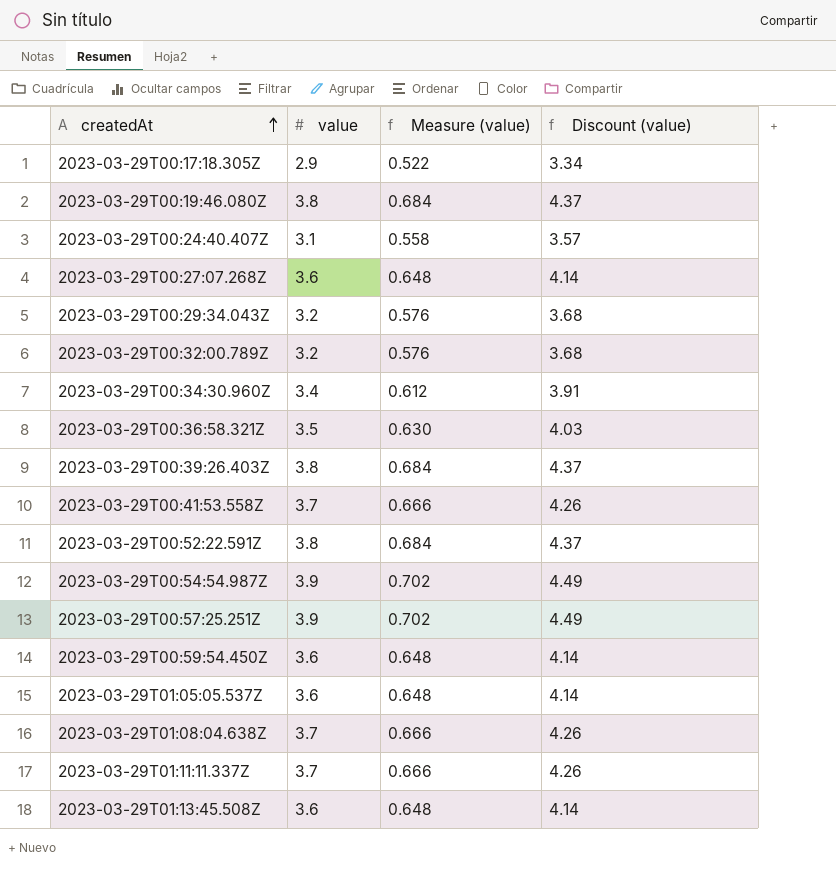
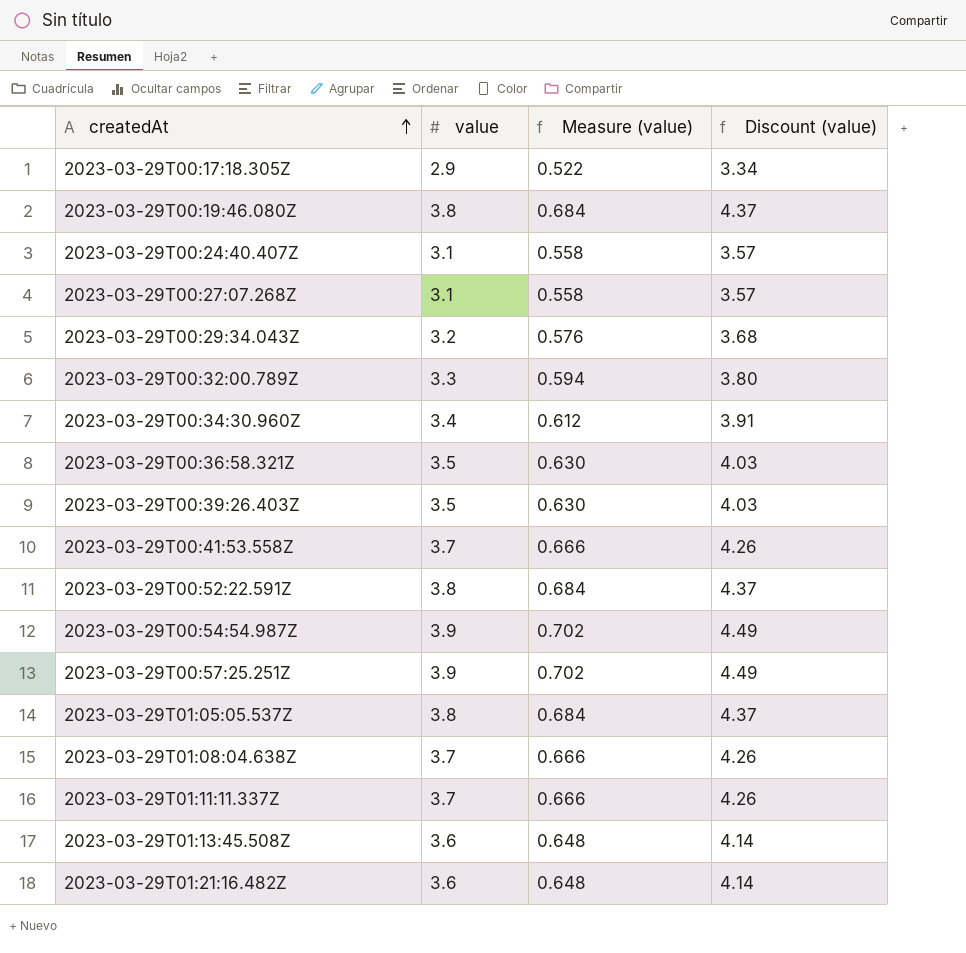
row 2023-03-29T00:59:54.450Z: 3.6 | 0.648 | 4.14 -> none
2023-03-29T00:27:07.268Z | value: 3.6 -> 3.1
2023-03-29T00:27:07.268Z | Measure (value): 0.648 -> 0.558
2023-03-29T00:27:07.268Z | Discount (value): 4.14 -> 3.57
2023-03-29T00:32:00.789Z | value: 3.2 -> 3.3
2023-03-29T00:32:00.789Z | Measure (value): 0.576 -> 0.594
2023-03-29T00:32:00.789Z | Discount (value): 3.68 -> 3.80
2023-03-29T00:39:26.403Z | value: 3.8 -> 3.5
2023-03-29T00:39:26.403Z | Measure (value): 0.684 -> 0.630
2023-03-29T00:39:26.403Z | Discount (value): 4.37 -> 4.03
2023-03-29T01:05:05.537Z | value: 3.6 -> 3.8
2023-03-29T01:05:05.537Z | Measure (value): 0.648 -> 0.684
2023-03-29T01:05:05.537Z | Discount (value): 4.14 -> 4.37
row 2023-03-29T01:21:16.482Z: none -> 3.6 | 0.648 | 4.14

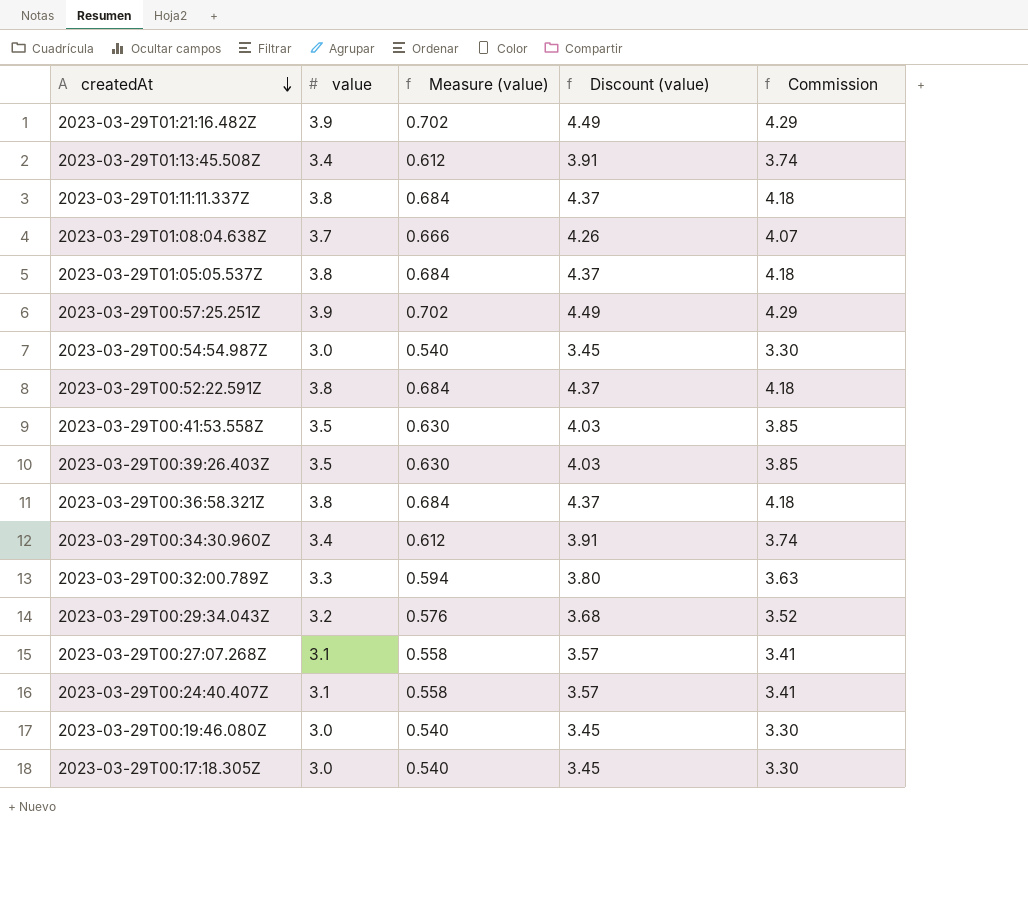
row order: createdAt ascending -> createdAt descending
column Commission | formula: none -> [value] * 1.1
2023-03-29T01:21:16.482Z | value: 3.6 -> 3.9
2023-03-29T01:21:16.482Z | Measure (value): 0.648 -> 0.702
2023-03-29T01:21:16.482Z | Discount (value): 4.14 -> 4.49
2023-03-29T01:13:45.508Z | value: 3.6 -> 3.4
2023-03-29T01:13:45.508Z | Measure (value): 0.648 -> 0.612
2023-03-29T01:13:45.508Z | Discount (value): 4.14 -> 3.91
2023-03-29T01:11:11.337Z | value: 3.7 -> 3.8
2023-03-29T01:11:11.337Z | Measure (value): 0.666 -> 0.684
2023-03-29T01:11:11.337Z | Discount (value): 4.26 -> 4.37
2023-03-29T00:54:54.987Z | value: 3.9 -> 3.0
2023-03-29T00:54:54.987Z | Measure (value): 0.702 -> 0.540
2023-03-29T00:54:54.987Z | Discount (value): 4.49 -> 3.45
2023-03-29T00:41:53.558Z | value: 3.7 -> 3.5
2023-03-29T00:41:53.558Z | Measure (value): 0.666 -> 0.630
2023-03-29T00:41:53.558Z | Discount (value): 4.26 -> 4.03
2023-03-29T00:36:58.321Z | value: 3.5 -> 3.8
2023-03-29T00:36:58.321Z | Measure (value): 0.630 -> 0.684
2023-03-29T00:36:58.321Z | Discount (value): 4.03 -> 4.37
2023-03-29T00:19:46.080Z | value: 3.8 -> 3.0
2023-03-29T00:19:46.080Z | Measure (value): 0.684 -> 0.540
2023-03-29T00:19:46.080Z | Discount (value): 4.37 -> 3.45
2023-03-29T00:17:18.305Z | value: 2.9 -> 3.0
2023-03-29T00:17:18.305Z | Measure (value): 0.522 -> 0.540
2023-03-29T00:17:18.305Z | Discount (value): 3.34 -> 3.45

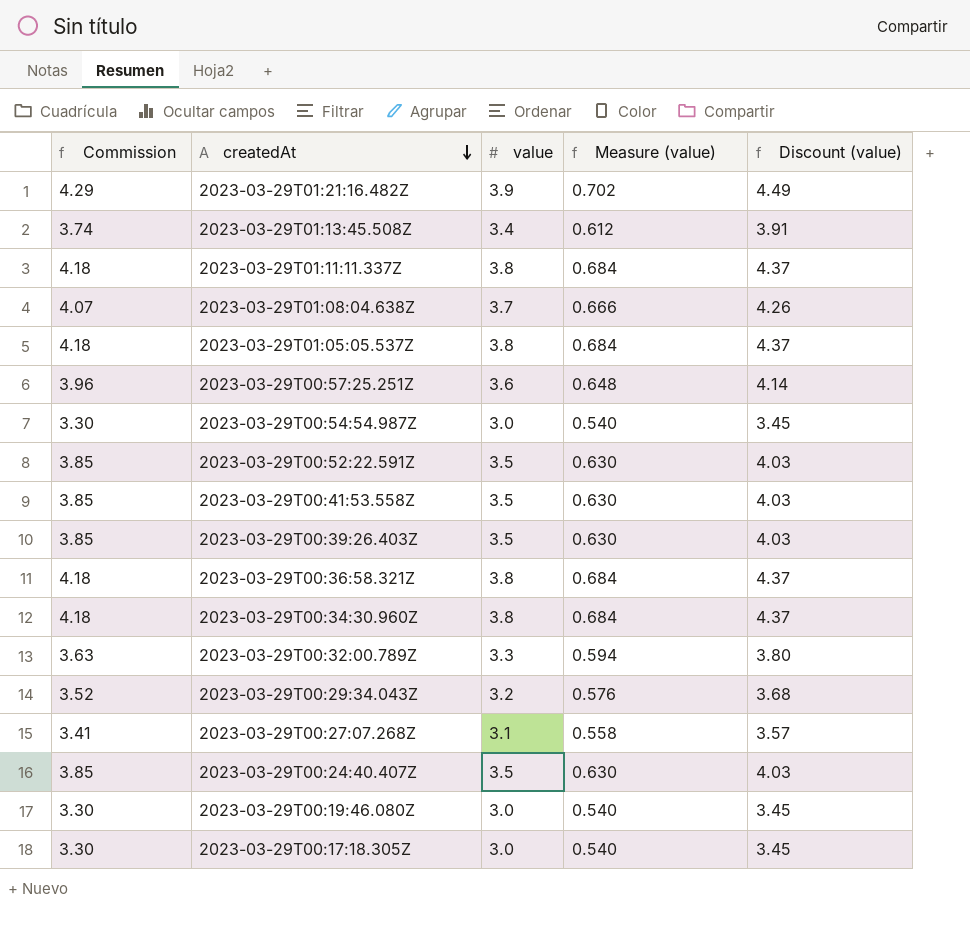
column Commission | position: 5 -> 1
2023-03-29T00:57:25.251Z | Commission: 4.29 -> 3.96
2023-03-29T00:57:25.251Z | value: 3.9 -> 3.6
2023-03-29T00:57:25.251Z | Measure (value): 0.702 -> 0.648
2023-03-29T00:57:25.251Z | Discount (value): 4.49 -> 4.14
2023-03-29T00:52:22.591Z | Commission: 4.18 -> 3.85
2023-03-29T00:52:22.591Z | value: 3.8 -> 3.5
2023-03-29T00:52:22.591Z | Measure (value): 0.684 -> 0.630
2023-03-29T00:52:22.591Z | Discount (value): 4.37 -> 4.03
2023-03-29T00:34:30.960Z | Commission: 3.74 -> 4.18
2023-03-29T00:34:30.960Z | value: 3.4 -> 3.8
2023-03-29T00:34:30.960Z | Measure (value): 0.612 -> 0.684
2023-03-29T00:34:30.960Z | Discount (value): 3.91 -> 4.37
2023-03-29T00:24:40.407Z | Commission: 3.41 -> 3.85
2023-03-29T00:24:40.407Z | value: 3.1 -> 3.5
2023-03-29T00:24:40.407Z | Measure (value): 0.558 -> 0.630
2023-03-29T00:24:40.407Z | Discount (value): 3.57 -> 4.03

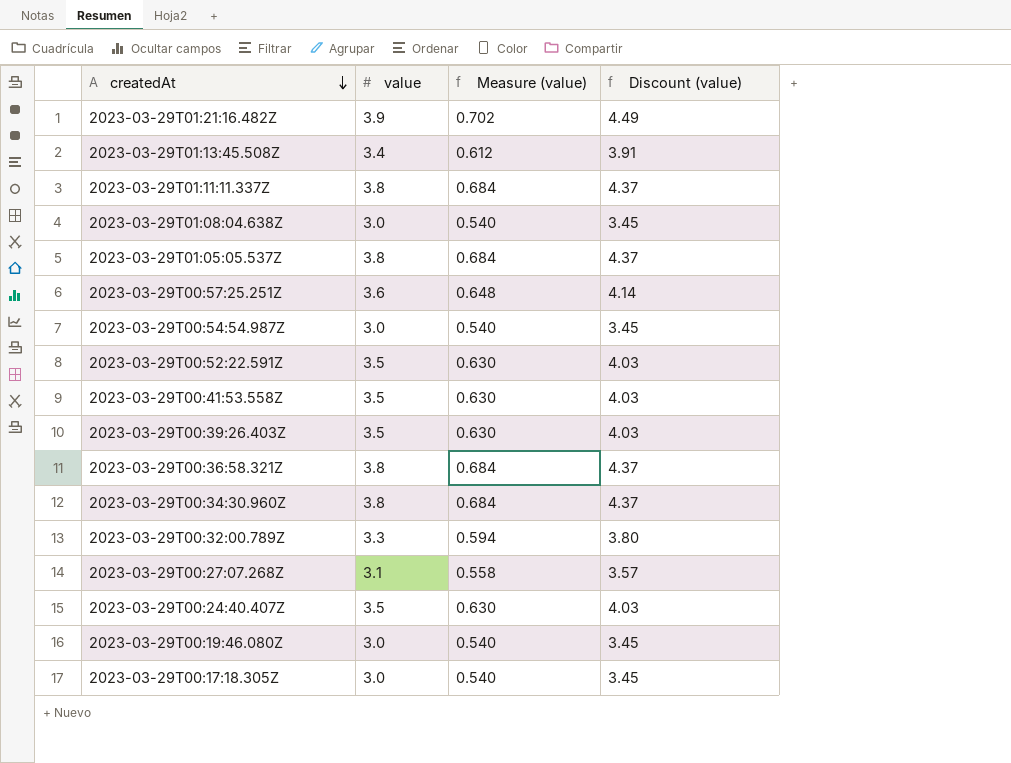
column Commission | formula: [value] * 1.1 -> none
row 2023-03-29T00:29:34.043Z: 3.52 | 3.2 | 0.576 | 3.68 -> none
2023-03-29T01:08:04.638Z | value: 3.7 -> 3.0
2023-03-29T01:08:04.638Z | Measure (value): 0.666 -> 0.540
2023-03-29T01:08:04.638Z | Discount (value): 4.26 -> 3.45

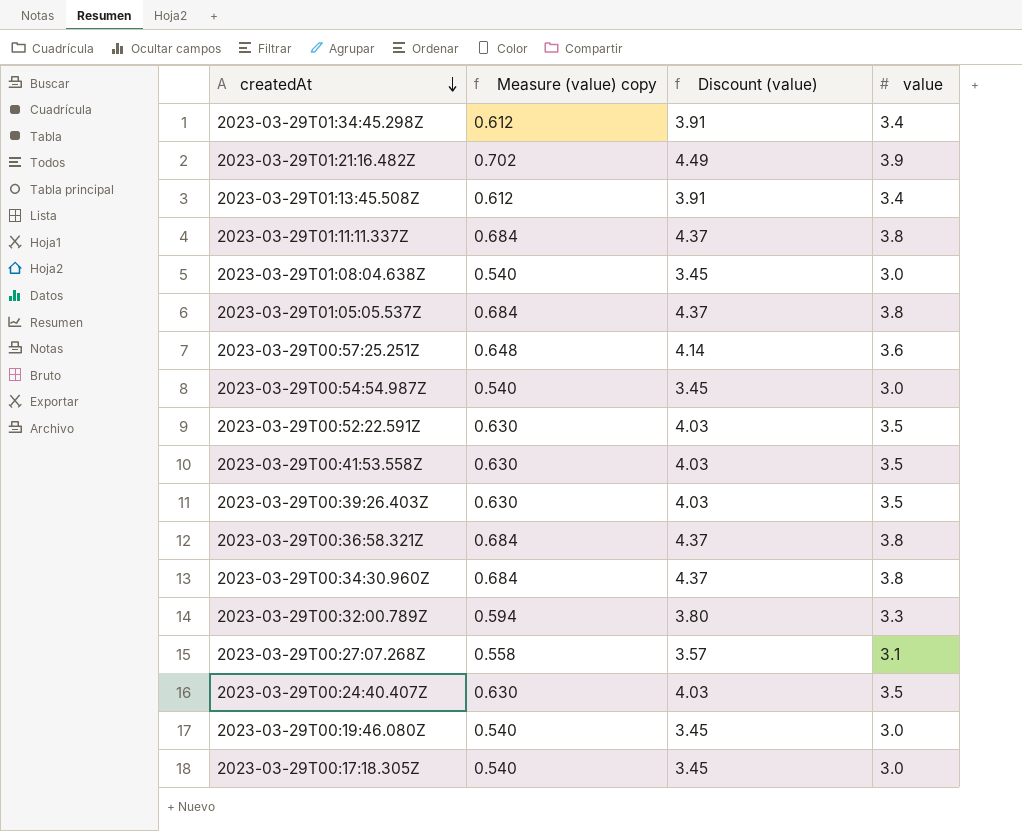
column name: Measure (value) -> Measure (value) copy
column value | position: 2 -> 4
row 2023-03-29T01:34:45.298Z: none -> 0.612 | 3.91 | 3.4

